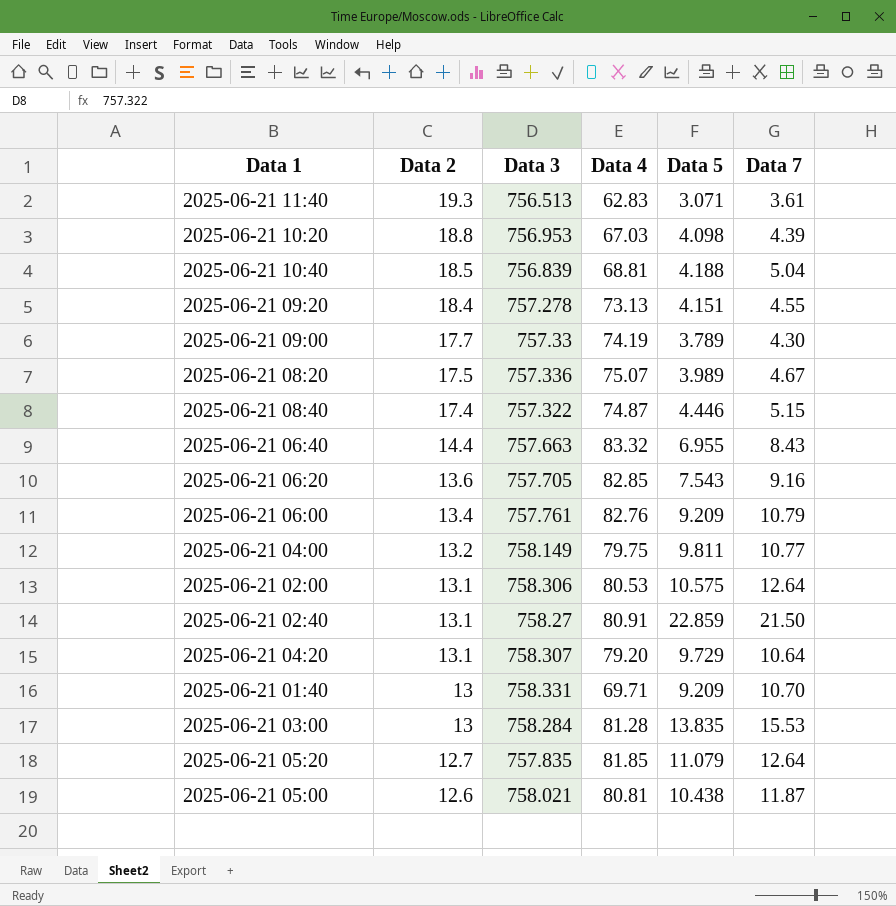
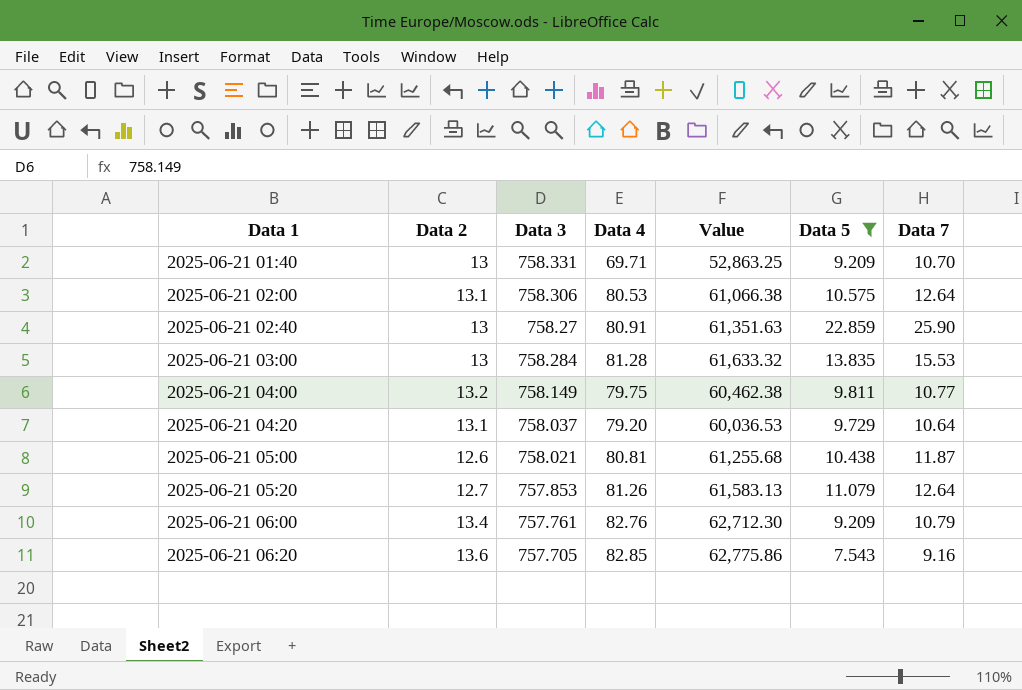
filter: none -> Data 5 >= 7.543
row order: Data 2 descending -> Data 1 ascending
column Value | formula: none -> [Data 3] * [Data 4]
2025-06-21 02:40 | Data 2: 13.1 -> 13
2025-06-21 02:40 | Data 7: 21.50 -> 25.90
2025-06-21 04:20 | Data 3: 758.307 -> 758.037
2025-06-21 05:20 | Data 3: 757.835 -> 757.853
2025-06-21 05:20 | Data 4: 81.85 -> 81.26

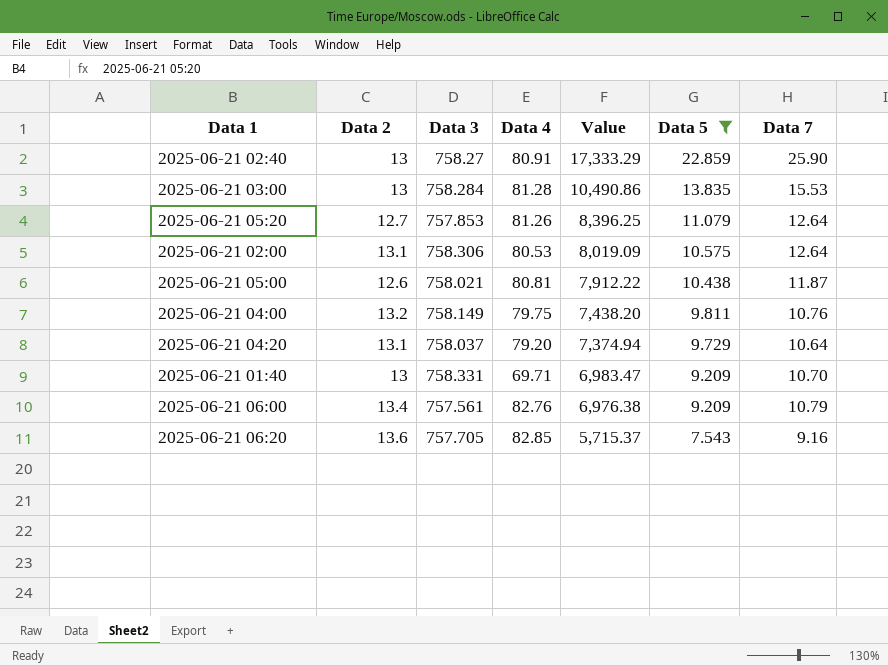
row order: Data 1 ascending -> Value descending
column Value | formula: [Data 3] * [Data 4] -> [Data 3] * [Data 5]
2025-06-21 04:00 | Data 7: 10.77 -> 10.76
2025-06-21 06:00 | Data 3: 757.761 -> 757.561

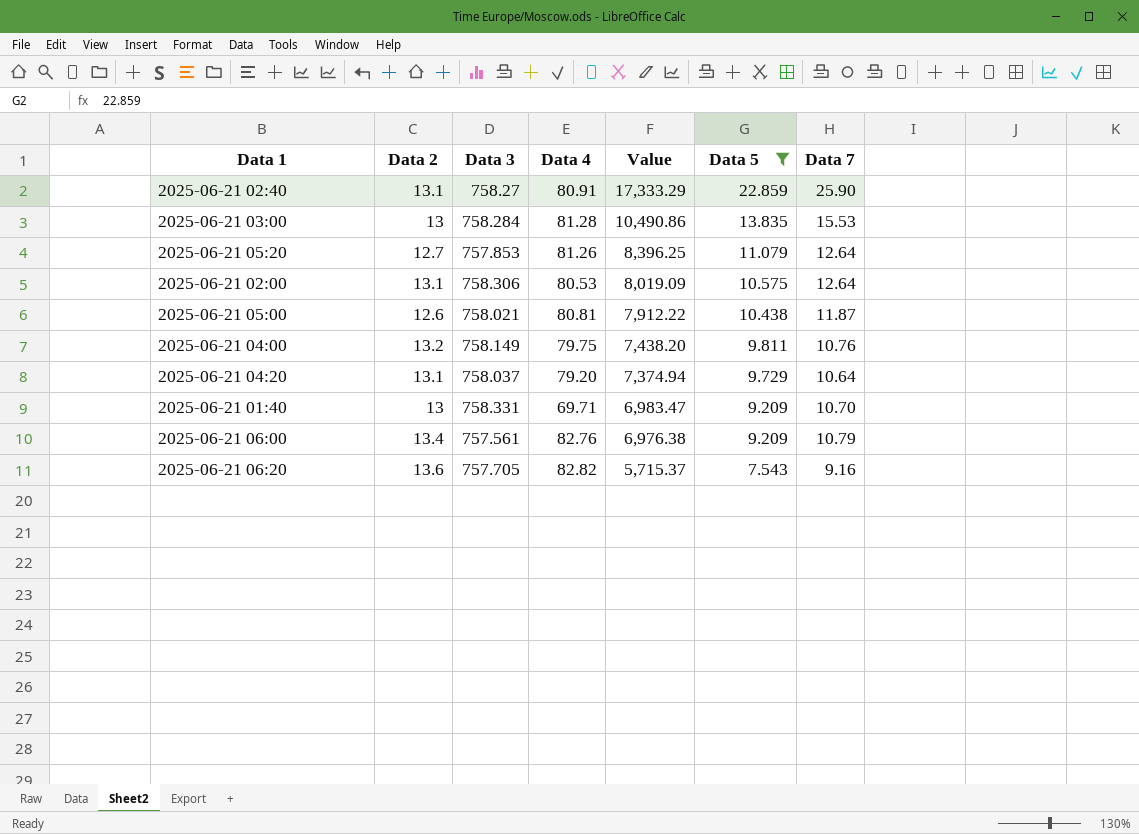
2025-06-21 02:40 | Data 2: 13 -> 13.1
2025-06-21 06:20 | Data 4: 82.85 -> 82.82

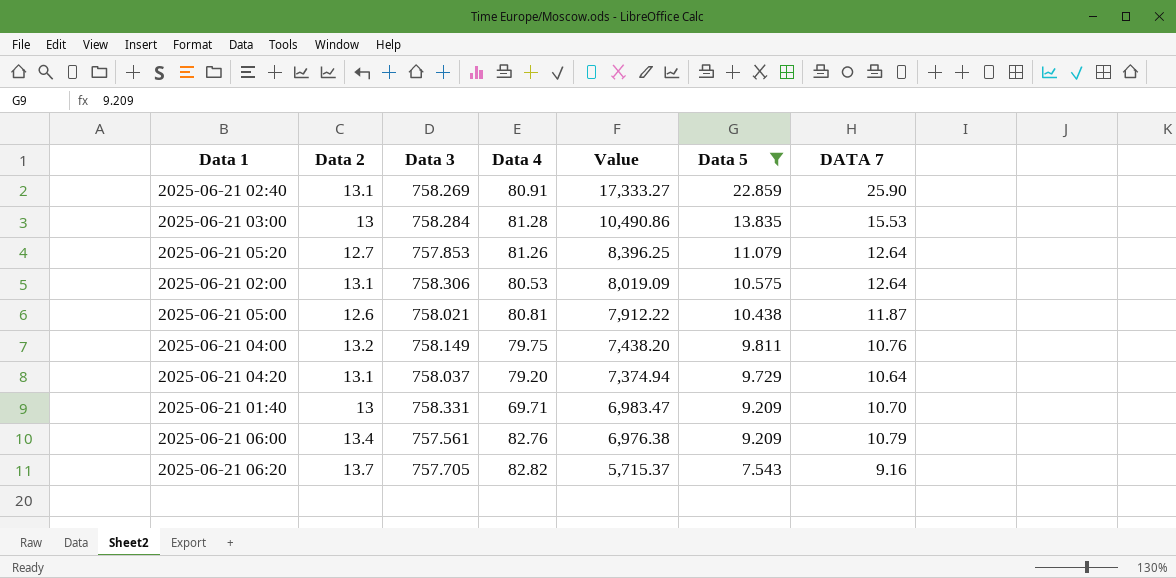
column name: Data 7 -> DATA 7
2025-06-21 02:40 | Data 3: 758.27 -> 758.269
2025-06-21 02:40 | Value: 17,333.29 -> 17,333.27
2025-06-21 06:20 | Data 2: 13.6 -> 13.7

